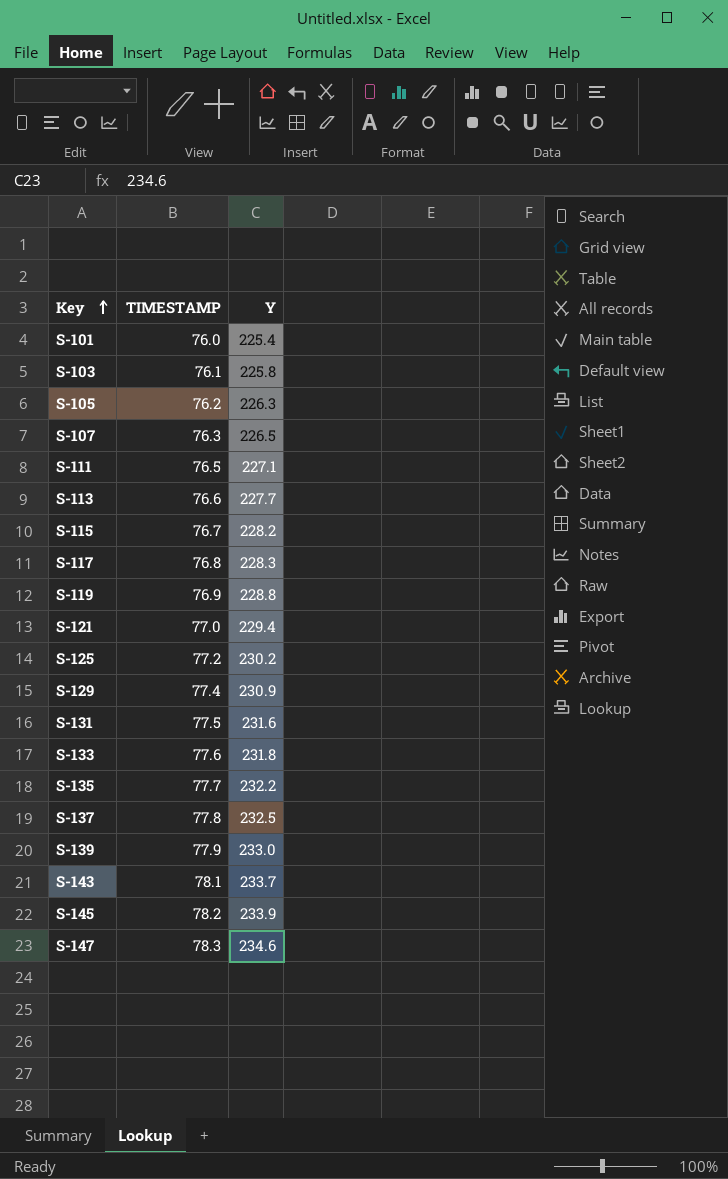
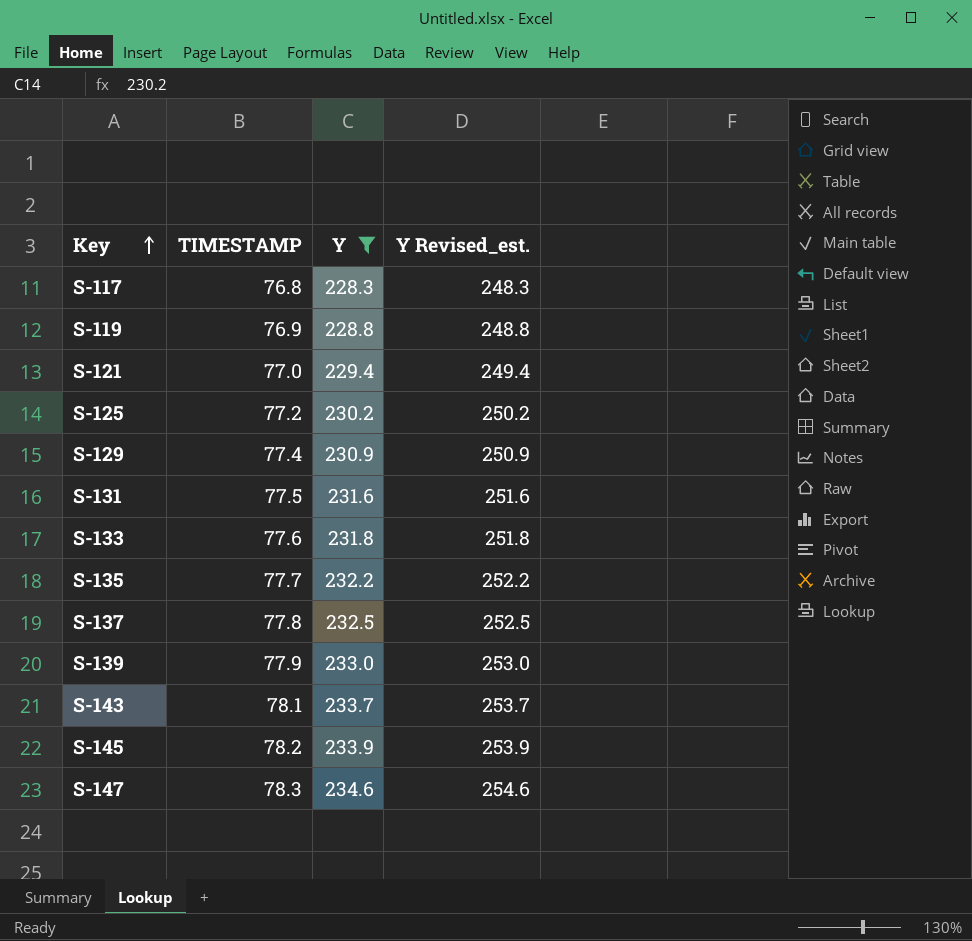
filter: none -> Y >= 228.3
column Y Revised_est. | formula: none -> [Y] + 20

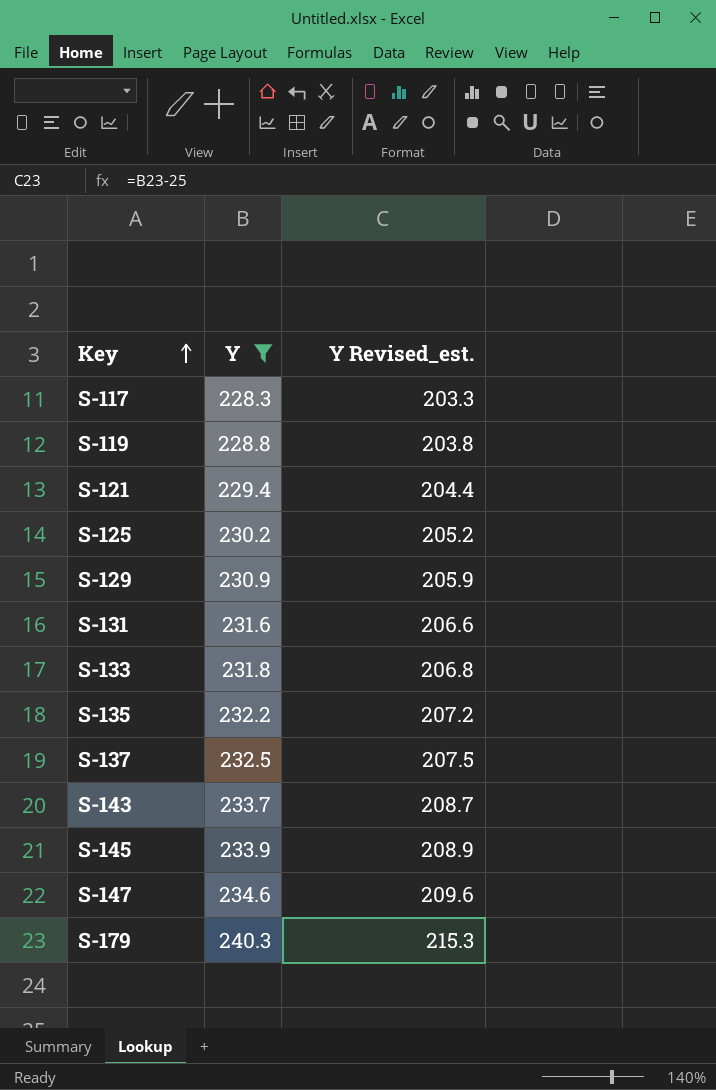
column TIMESTAMP | position: 2 -> none
column Y Revised_est. | formula: [Y] + 20 -> [Y] - 25
row S-139: 77.9 | 233.0 | 253.0 -> none
row S-179: none -> 240.3 | 215.3

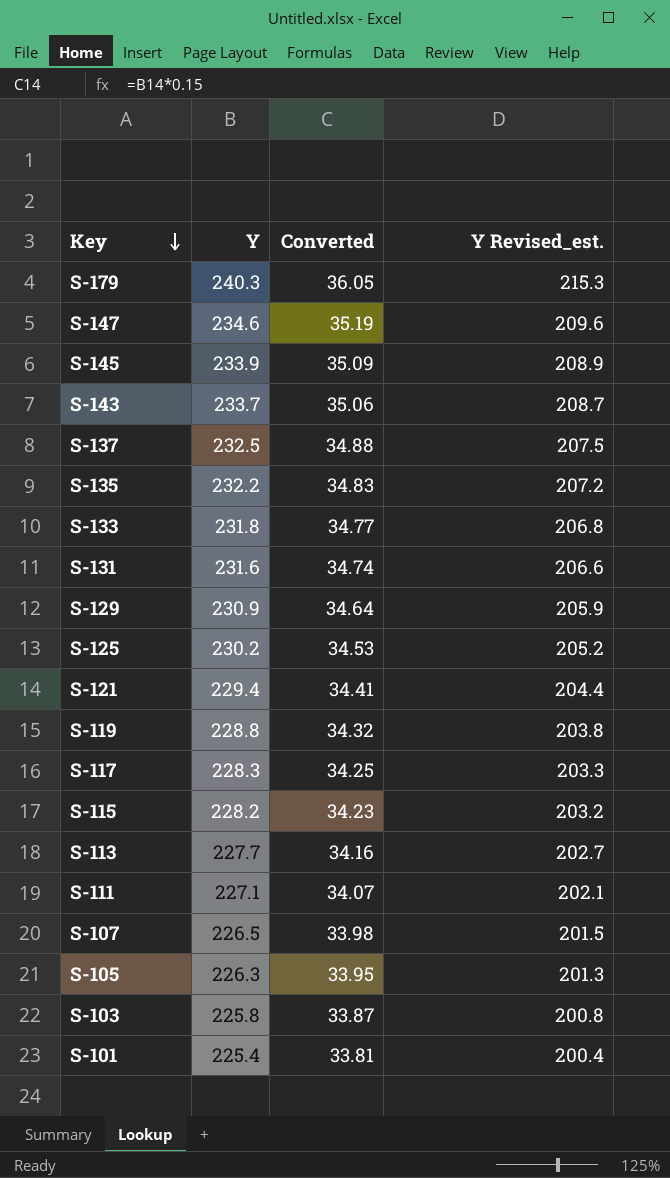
filter: Y >= 228.3 -> none
row order: Key ascending -> Key descending
column Converted | formula: none -> [Y] * 0.15

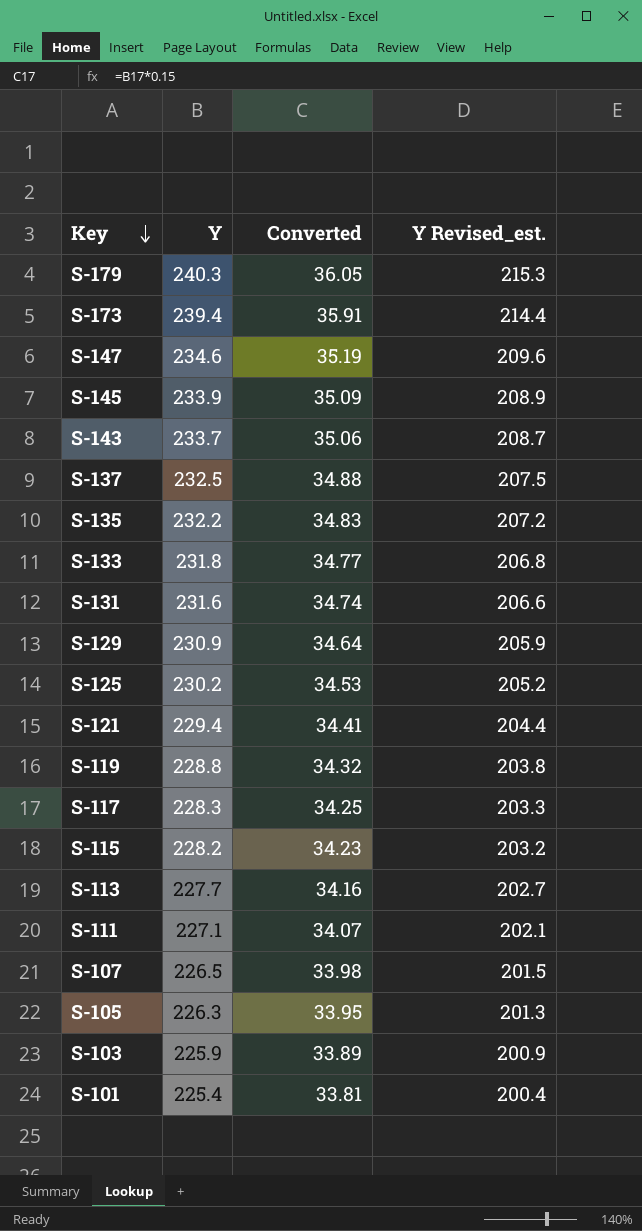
row S-173: none -> 239.4 | 35.91 | 214.4
S-103 | Y: 225.8 -> 225.9
S-103 | Converted: 33.87 -> 33.89
S-103 | Y Revised_est.: 200.8 -> 200.9

